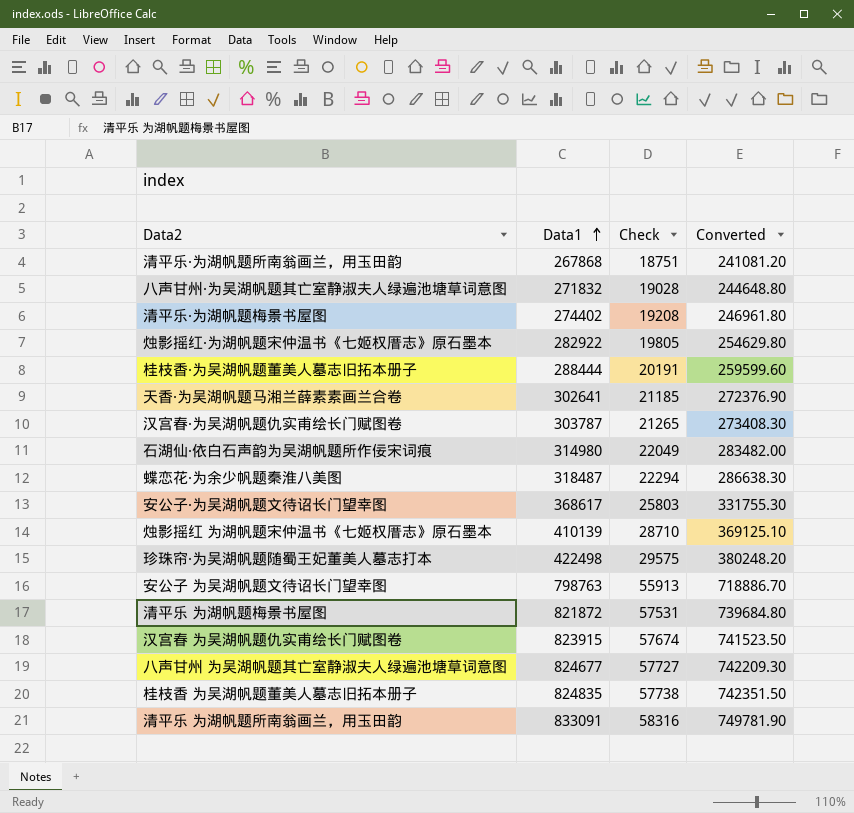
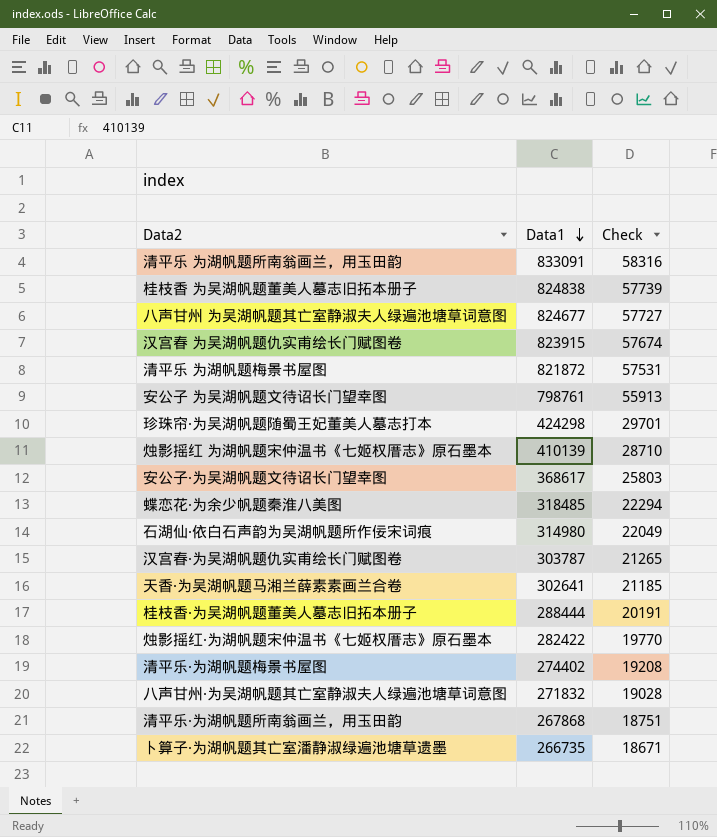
row order: Data1 ascending -> Data1 descending
column Converted | formula: [Data1] * 0.9 -> none
桂枝香 为吴湖帆题董美人墓志旧拓本册子 | Data1: 824835 -> 824838
桂枝香 为吴湖帆题董美人墓志旧拓本册子 | Check: 57738 -> 57739
安公子 为吴湖帆题文待诏长门望幸图 | Data1: 798763 -> 798761
珍珠帘·为吴湖帆题随蜀王妃董美人墓志打本 | Data1: 422498 -> 424298
珍珠帘·为吴湖帆题随蜀王妃董美人墓志打本 | Check: 29575 -> 29701
蝶恋花·为余少帆题秦淮八美图 | Data1: 318487 -> 318485
烛影摇红·为湖帆题宋仲温书《七姬权厝志》原石墨本 | Data1: 282922 -> 282422
烛影摇红·为湖帆题宋仲温书《七姬权厝志》原石墨本 | Check: 19805 -> 19770
row 卜算子·为湖帆题其亡室潘静淑绿遍池塘草遗墨: none -> 266735 | 18671

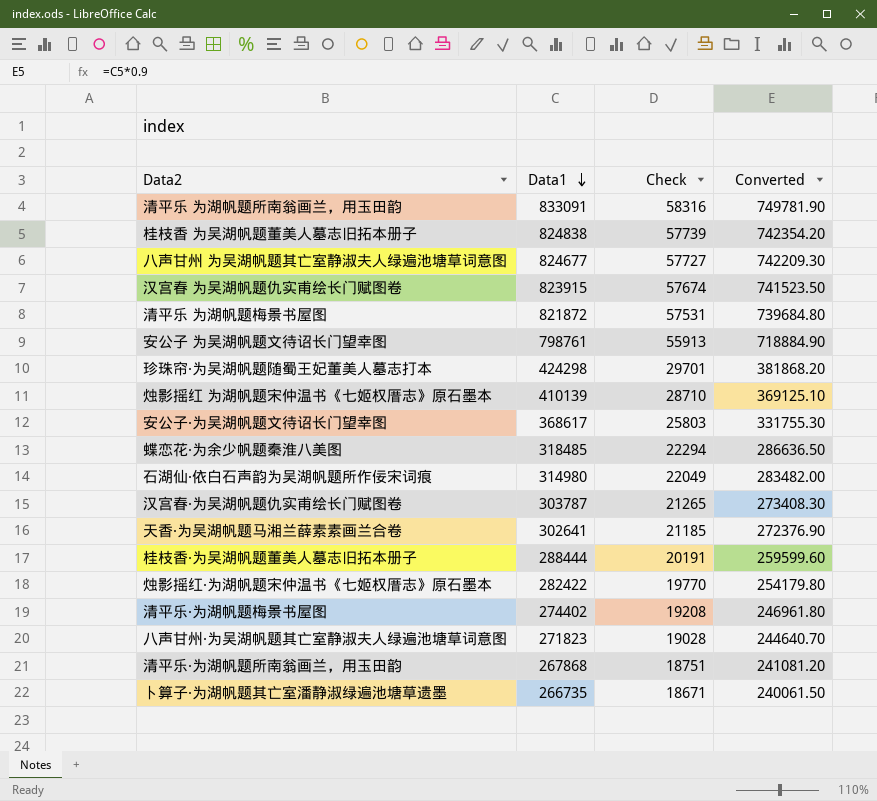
column Converted | formula: none -> [Data1] * 0.9
八声甘州·为吴湖帆题其亡室静淑夫人绿遍池塘草词意图 | Data1: 271832 -> 271823

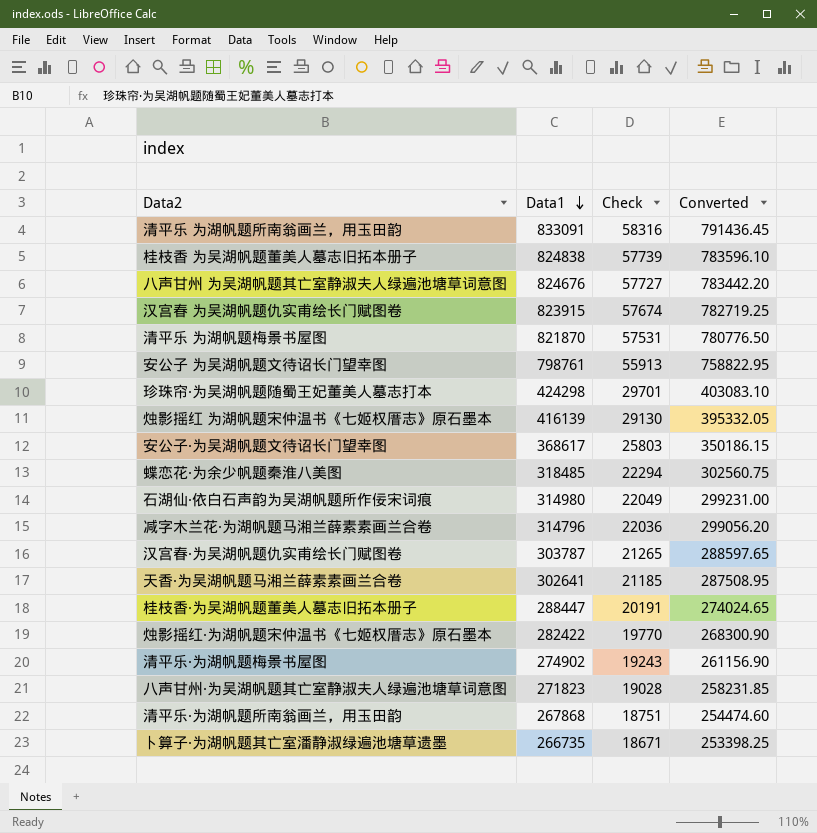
column Converted | formula: [Data1] * 0.9 -> [Data1] * 0.95
八声甘州 为吴湖帆题其亡室静淑夫人绿遍池塘草词意图 | Data1: 824677 -> 824676
清平乐 为湖帆题梅景书屋图 | Data1: 821872 -> 821870
烛影摇红 为湖帆题宋仲温书《七姬权厝志》原石墨本 | Data1: 410139 -> 416139
烛影摇红 为湖帆题宋仲温书《七姬权厝志》原石墨本 | Check: 28710 -> 29130
row 减字木兰花·为湖帆题马湘兰薛素素画兰合卷: none -> 314796 | 22036 | 299056.20
桂枝香·为吴湖帆题董美人墓志旧拓本册子 | Data1: 288444 -> 288447
清平乐·为湖帆题梅景书屋图 | Data1: 274402 -> 274902
清平乐·为湖帆题梅景书屋图 | Check: 19208 -> 19243

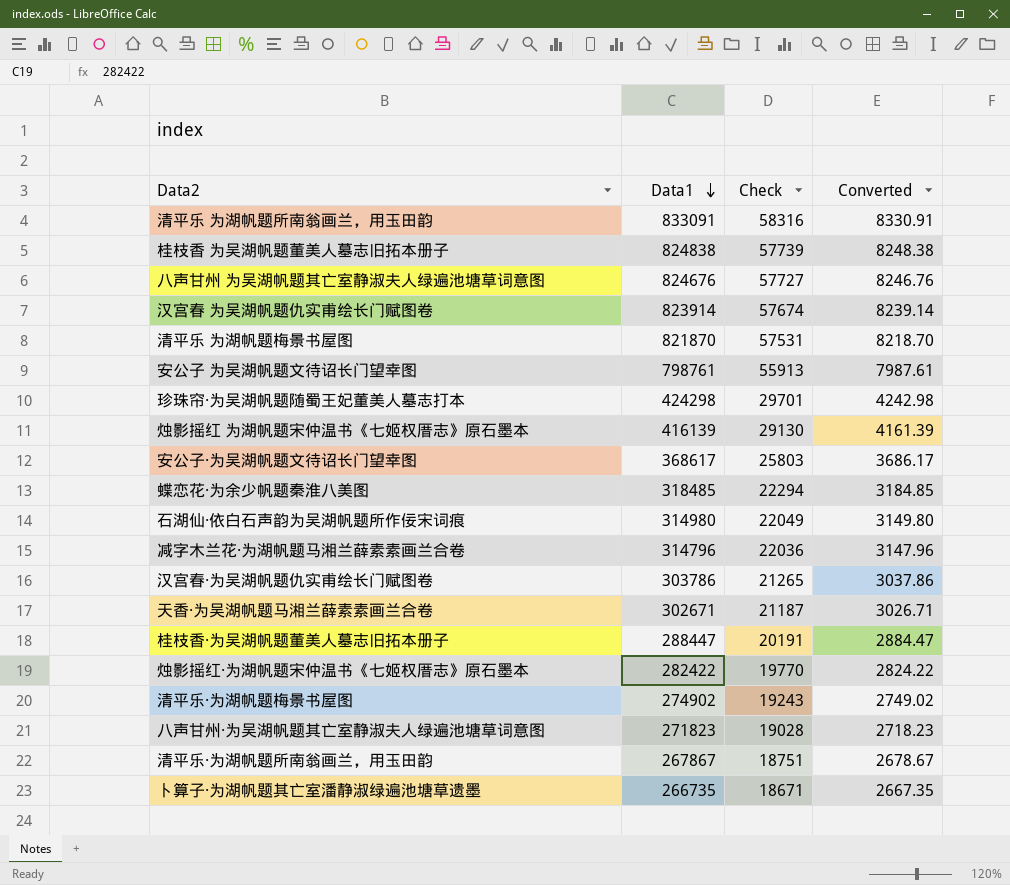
column Converted | formula: [Data1] * 0.95 -> [Data1] * 0.01
汉宫春 为吴湖帆题仇实甫绘长门赋图卷 | Data1: 823915 -> 823914
汉宫春·为吴湖帆题仇实甫绘长门赋图卷 | Data1: 303787 -> 303786
天香·为吴湖帆题马湘兰薛素素画兰合卷 | Data1: 302641 -> 302671
天香·为吴湖帆题马湘兰薛素素画兰合卷 | Check: 21185 -> 21187
清平乐·为湖帆题所南翁画兰，用玉田韵 | Data1: 267868 -> 267867

